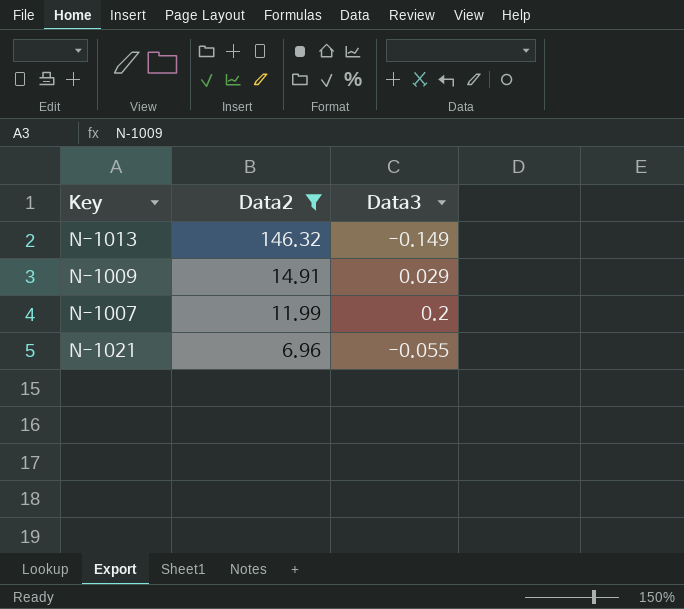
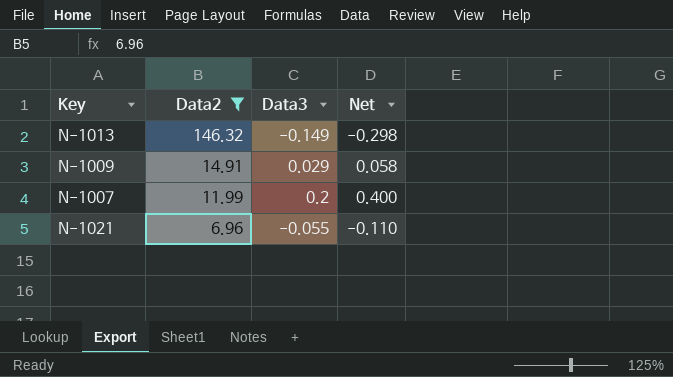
column Net | formula: none -> [Data3] * 2

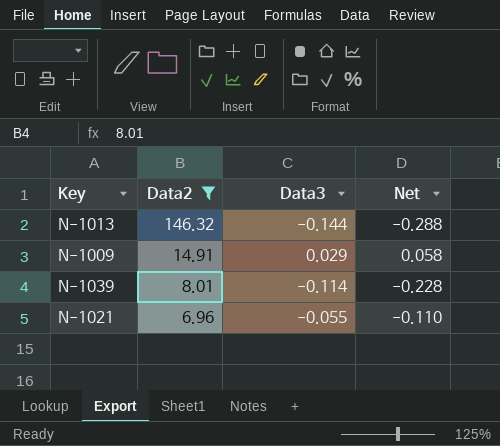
row N-1007: 11.99 | 0.2 | 0.400 -> none
N-1013 | Data3: -0.149 -> -0.144
N-1013 | Net: -0.298 -> -0.288
row N-1039: none -> 8.01 | -0.114 | -0.228

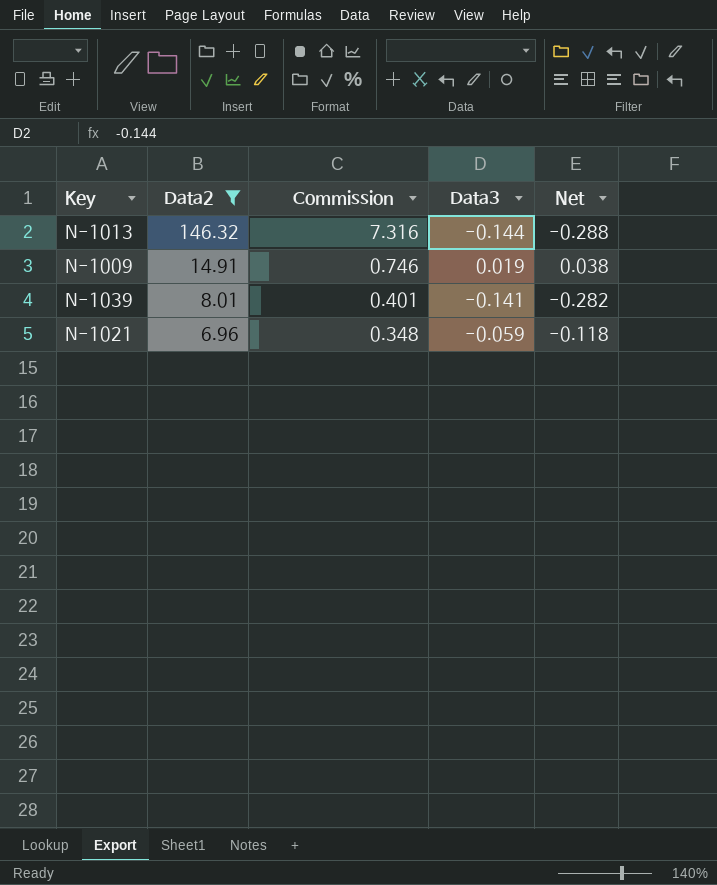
column Commission | formula: none -> [Data2] * 0.05
N-1009 | Data3: 0.029 -> 0.019
N-1009 | Net: 0.058 -> 0.038
N-1039 | Data3: -0.114 -> -0.141
N-1039 | Net: -0.228 -> -0.282
N-1021 | Data3: -0.055 -> -0.059
N-1021 | Net: -0.110 -> -0.118

